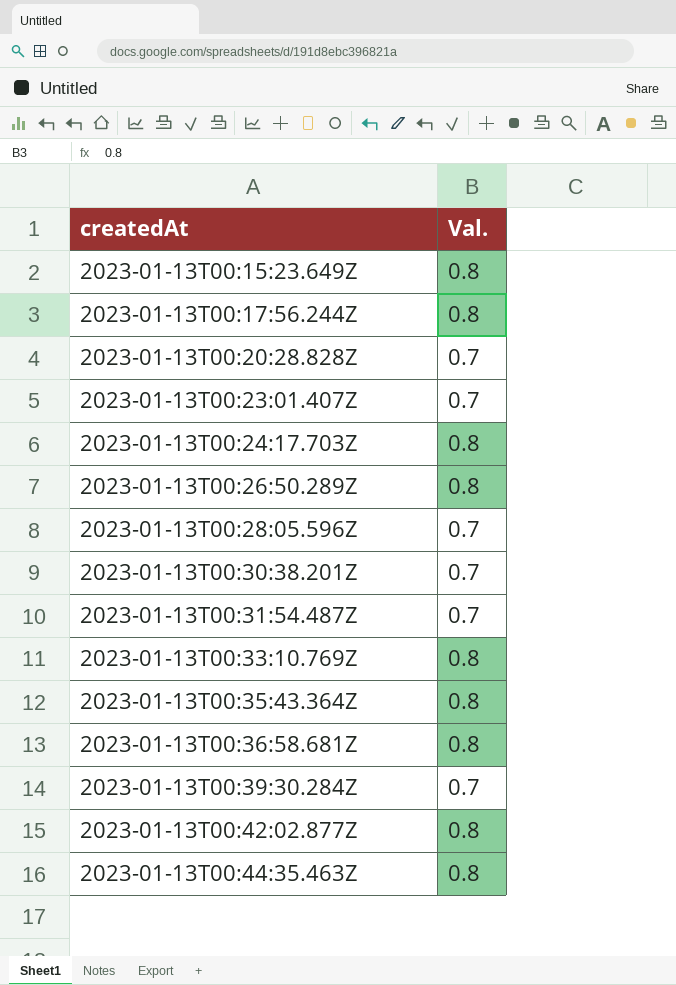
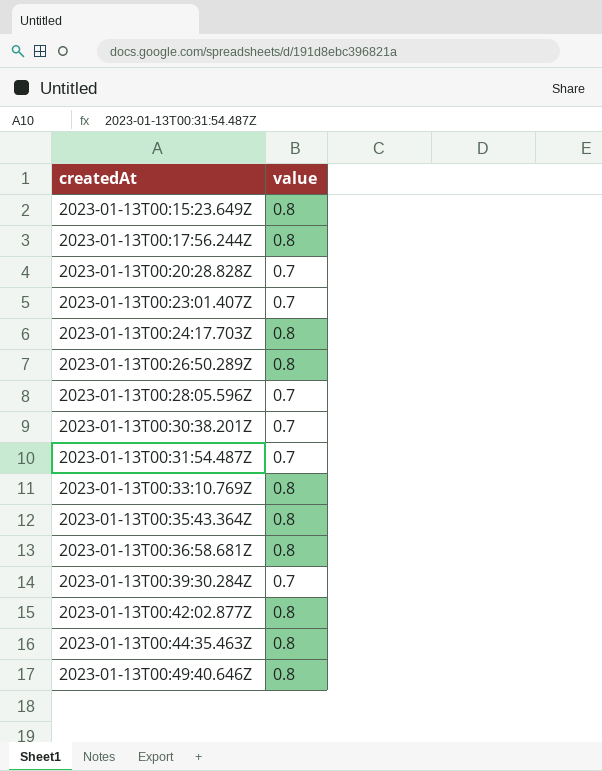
column name: Val. -> value
row 2023-01-13T00:49:40.646Z: none -> 0.8

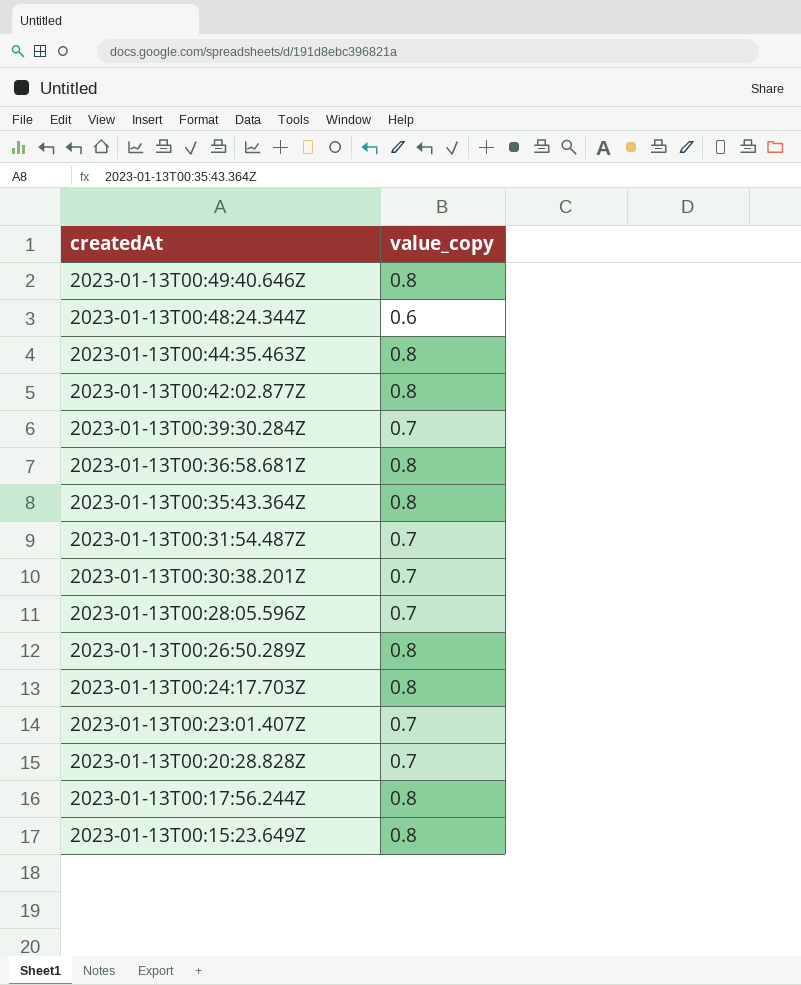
row order: createdAt ascending -> createdAt descending
column name: value -> value_copy
row 2023-01-13T00:33:10.769Z: 0.8 -> none
row 2023-01-13T00:48:24.344Z: none -> 0.6

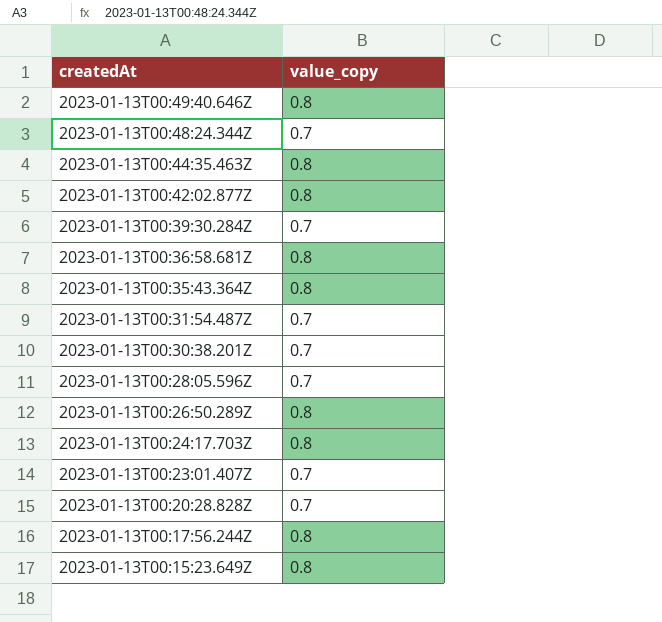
2023-01-13T00:48:24.344Z | value_copy: 0.6 -> 0.7

